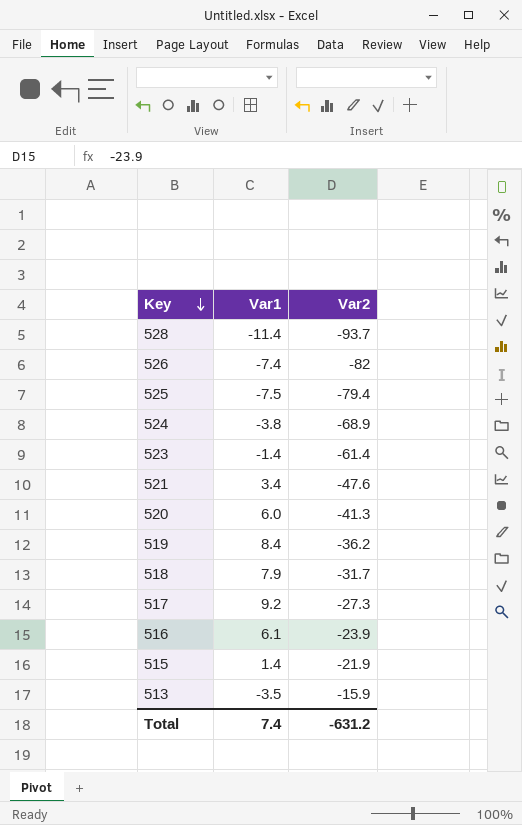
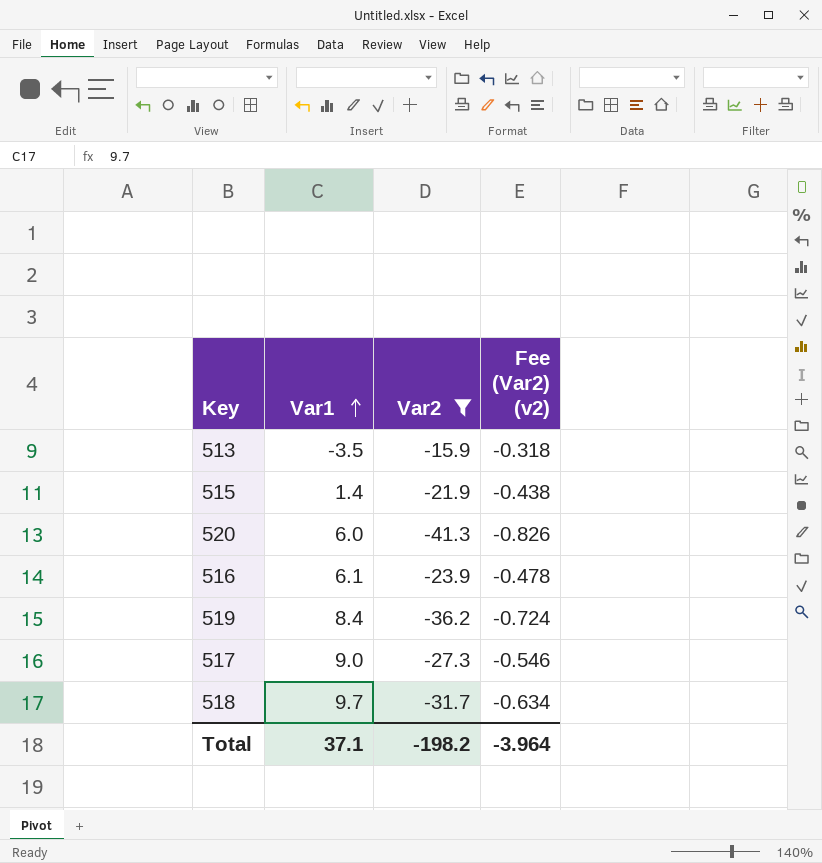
filter: none -> Var2 >= -41.3
row order: Key descending -> Var1 ascending
column Fee (Var2) (v2) | formula: none -> [Var2] * 0.02
517 | Var1: 9.2 -> 9.0
518 | Var1: 7.9 -> 9.7
Total | Var1: 7.4 -> 37.1
Total | Var2: -631.2 -> -198.2

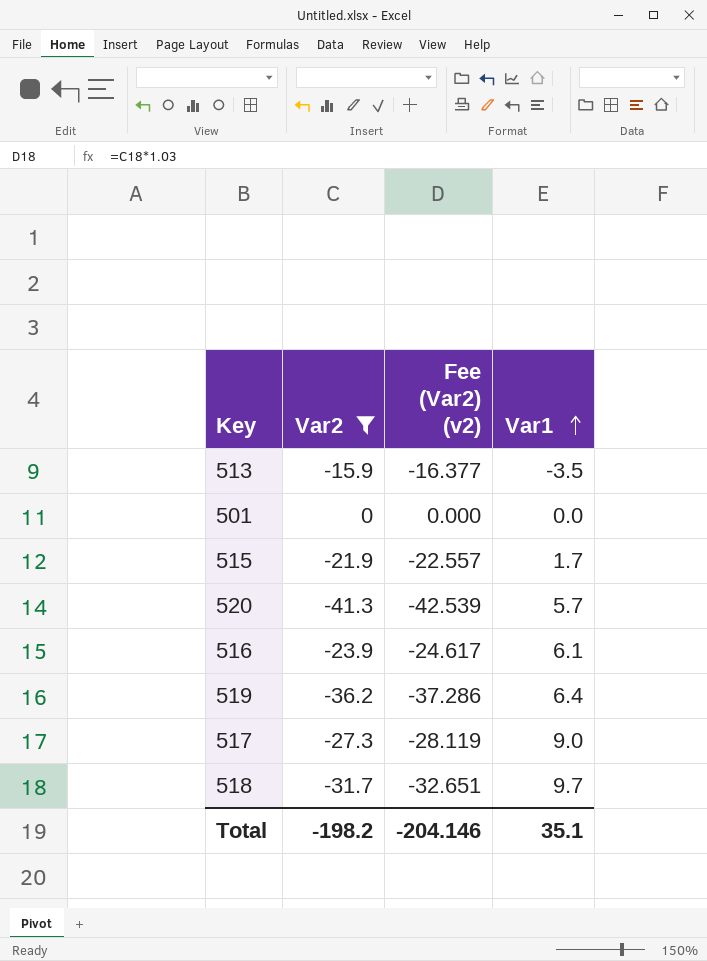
column Fee (Var2) (v2) | formula: [Var2] * 0.02 -> [Var2] * 1.03
column Var1 | position: 2 -> 4
row 501: none -> 0 | 0.000 | 0.0
515 | Var1: 1.4 -> 1.7
520 | Var1: 6.0 -> 5.7
519 | Var1: 8.4 -> 6.4
Total | Fee (Var2) (v2): -3.964 -> -204.146
Total | Var1: 37.1 -> 35.1

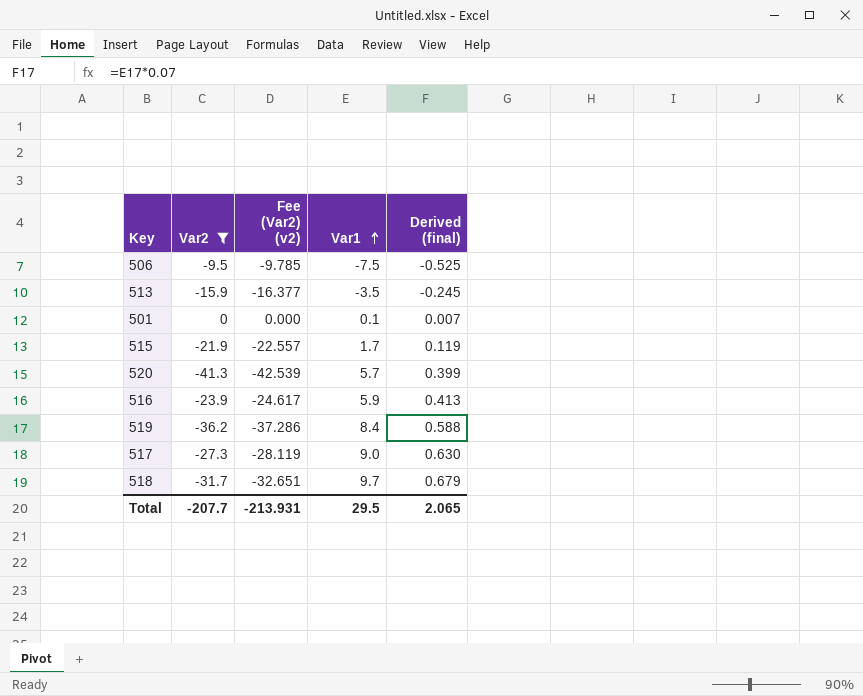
column Derived (final) | formula: none -> [Var1] * 0.07
row 506: none -> -9.5 | -9.785 | -7.5 | -0.525
501 | Var1: 0.0 -> 0.1
516 | Var1: 6.1 -> 5.9
519 | Var1: 6.4 -> 8.4
Total | Var2: -198.2 -> -207.7
Total | Fee (Var2) (v2): -204.146 -> -213.931
Total | Var1: 35.1 -> 29.5

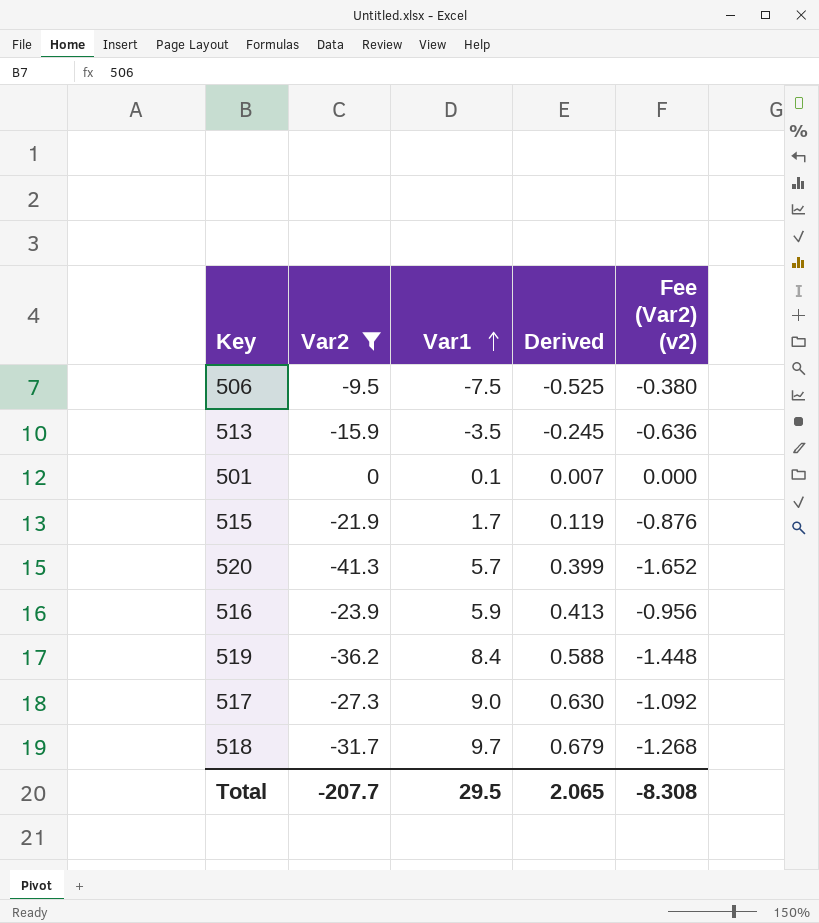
column name: Derived (final) -> Derived
column Fee (Var2) (v2) | formula: [Var2] * 1.03 -> [Var2] * 0.04
column Fee (Var2) (v2) | position: 3 -> 5
Total | Fee (Var2) (v2): -213.931 -> -8.308

